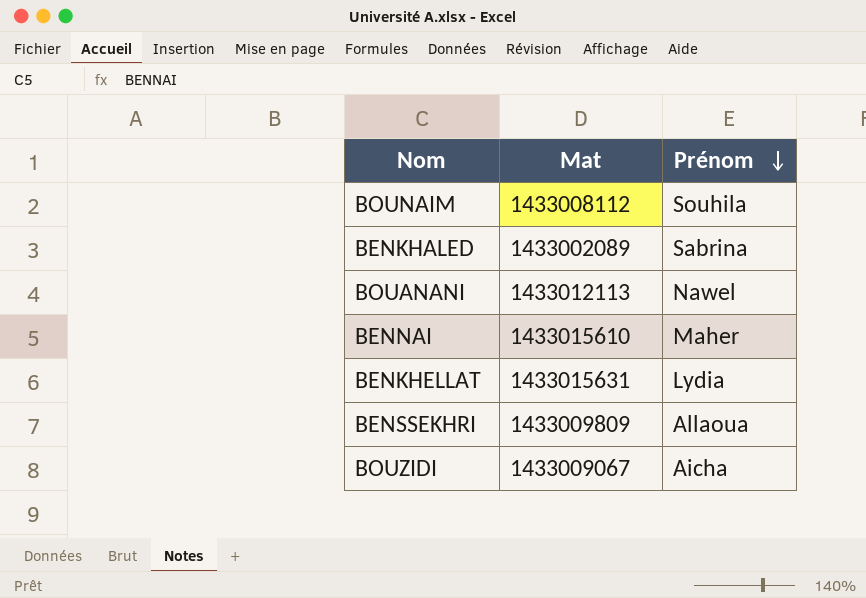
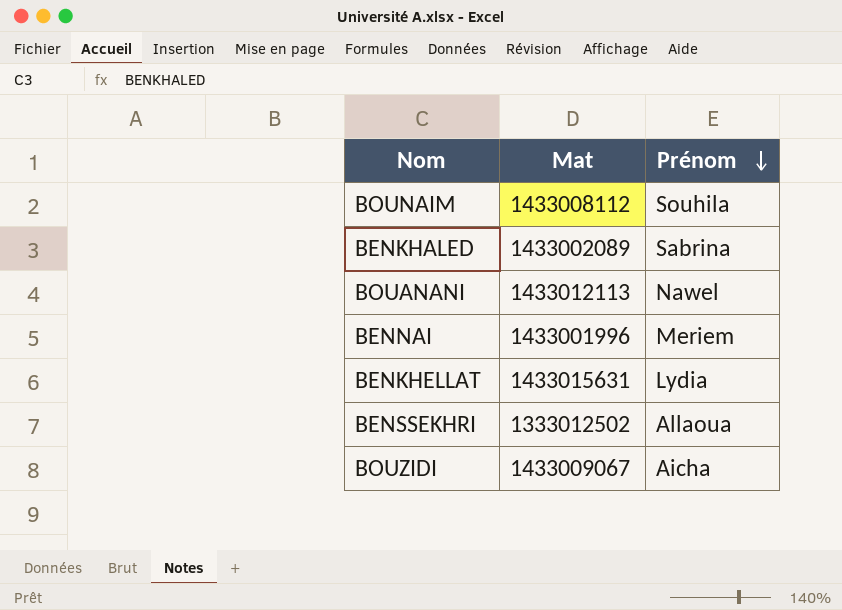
BENNAI | Mat: 1433015610 -> 1433001996
BENNAI | Prénom: Maher -> Meriem
BENSSEKHRI | Mat: 1433009809 -> 1333012502

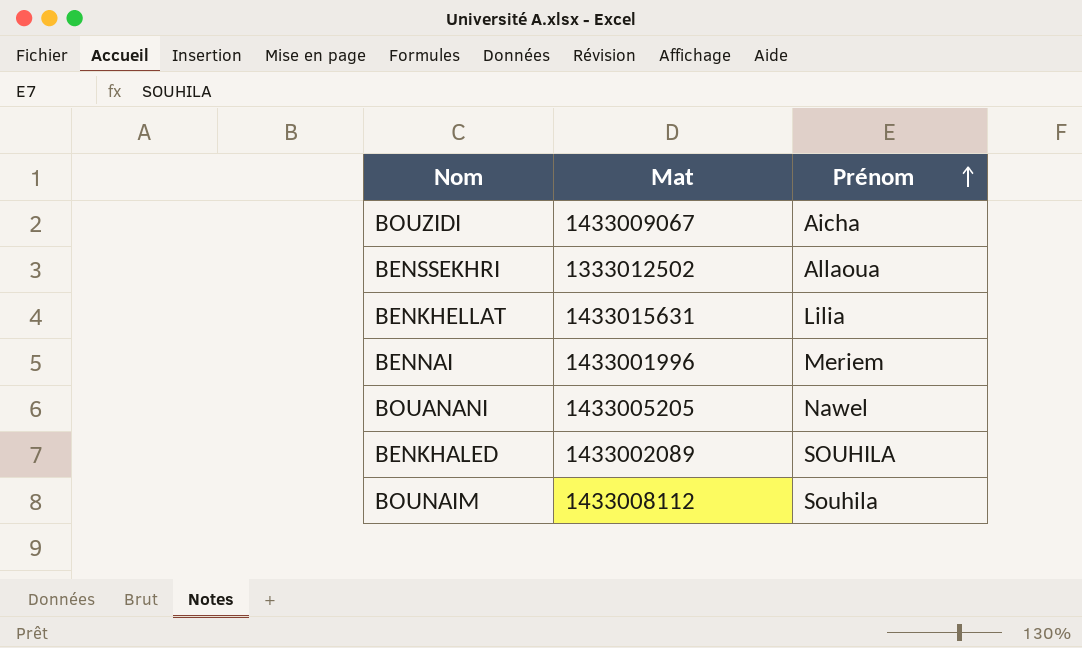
row order: Prénom descending -> Prénom ascending
BENKHELLAT | Prénom: Lydia -> Lilia
BOUANANI | Mat: 1433012113 -> 1433005205
BENKHALED | Prénom: Sabrina -> SOUHILA

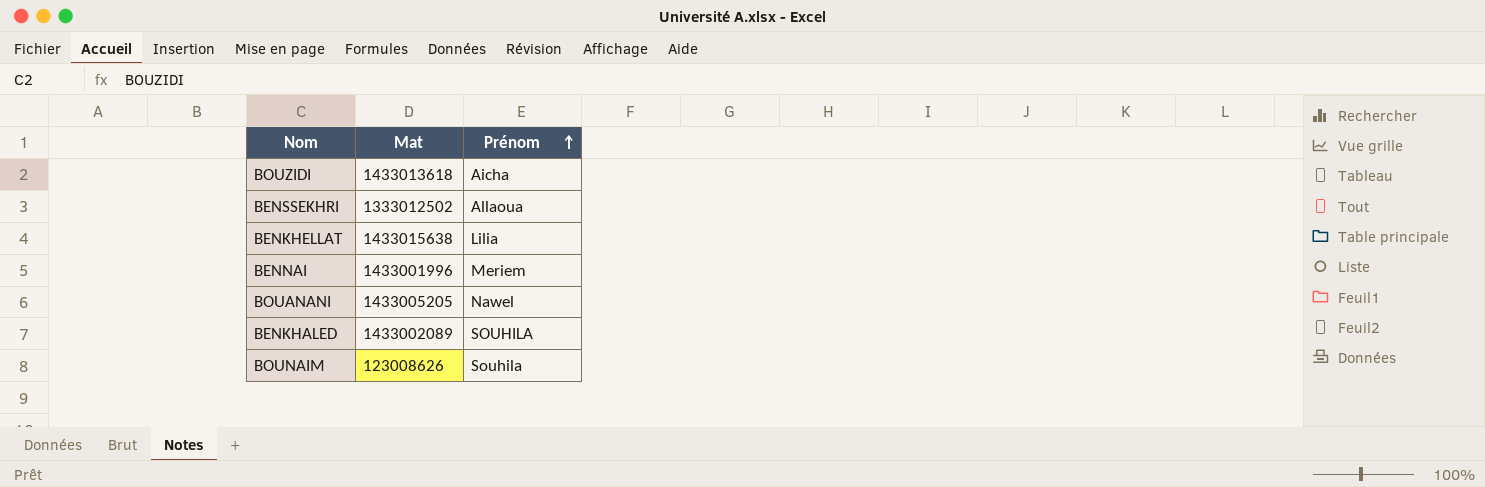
BOUZIDI | Mat: 1433009067 -> 1433013618
BENKHELLAT | Mat: 1433015631 -> 1433015638
BOUNAIM | Mat: 1433008112 -> 123008626

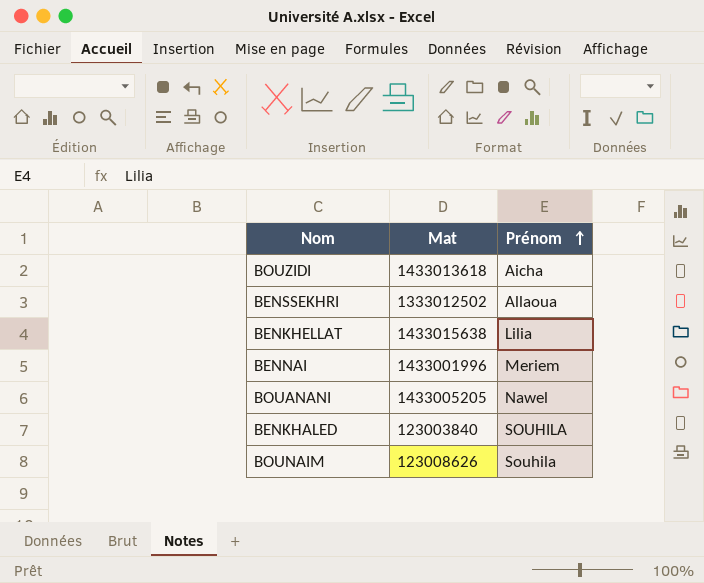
BENKHALED | Mat: 1433002089 -> 123003840

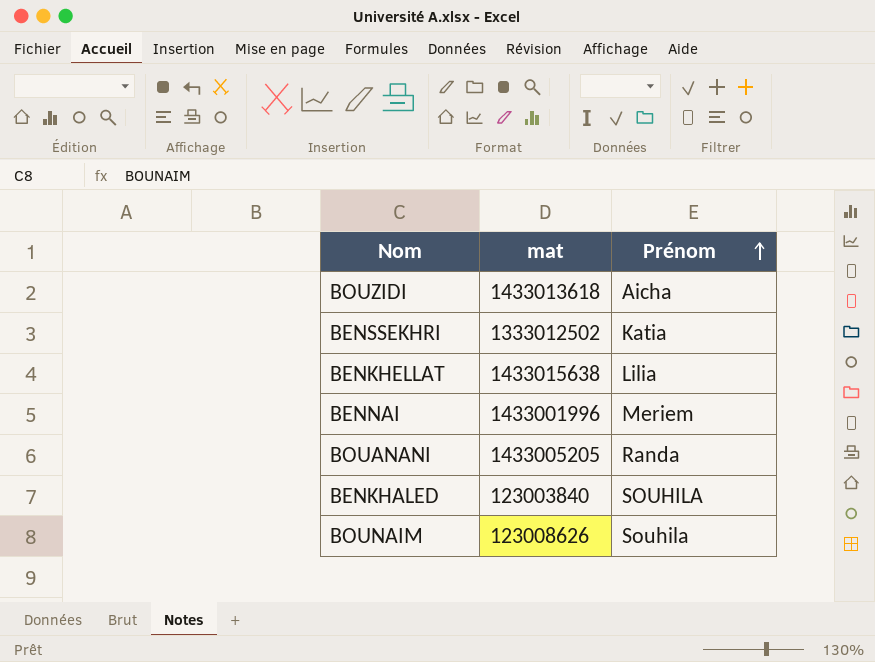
column name: Mat -> mat
BENSSEKHRI | Prénom: Allaoua -> Katia
BOUANANI | Prénom: Nawel -> Randa

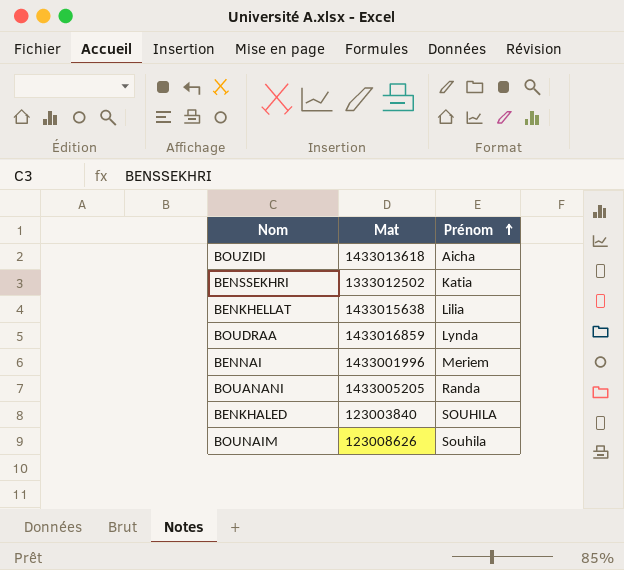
column name: mat -> Mat
row BOUDRAA: none -> 1433016859 | Lynda

